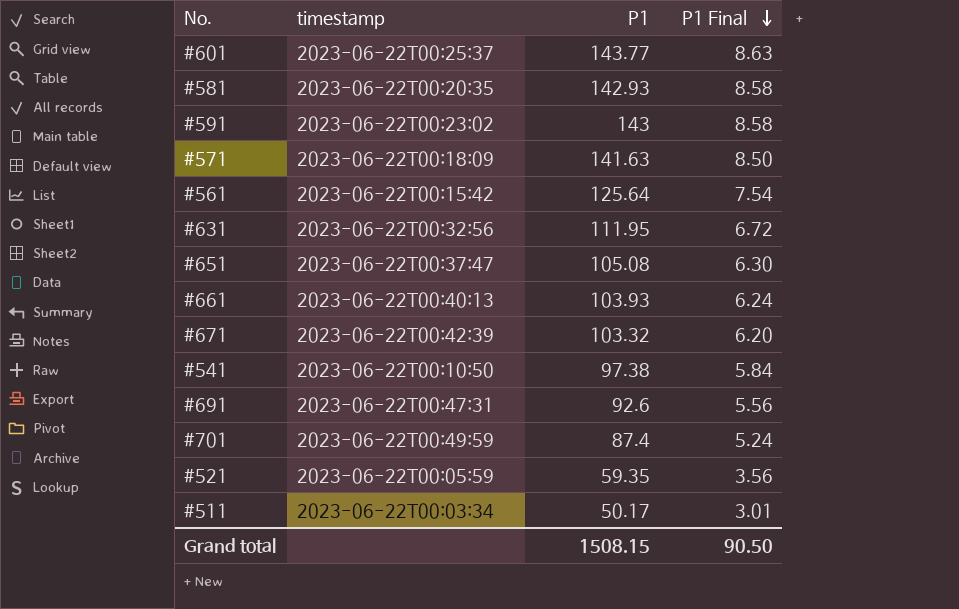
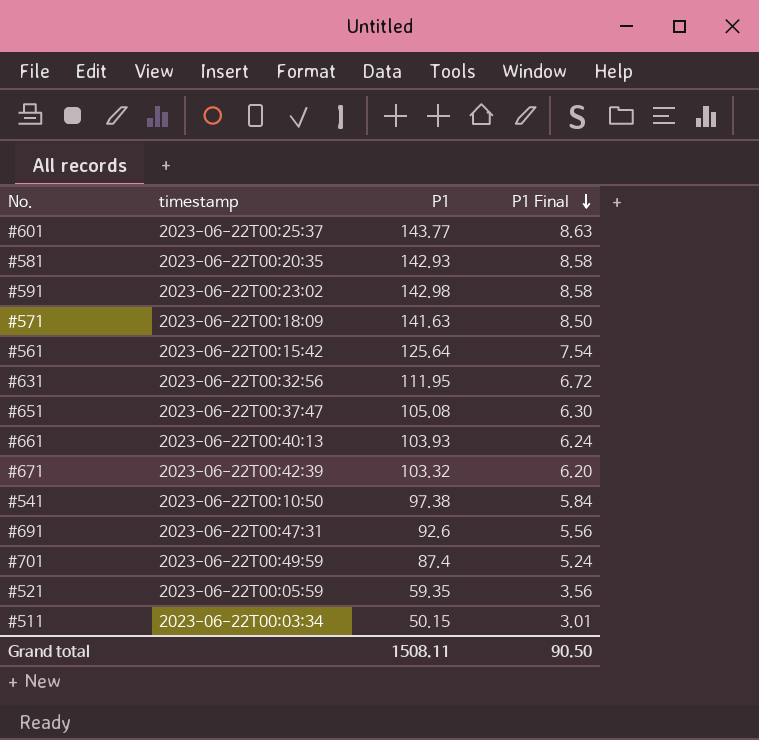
#591 | P1: 143 -> 142.98
#511 | P1: 50.17 -> 50.15
Grand total | P1: 1508.15 -> 1508.11

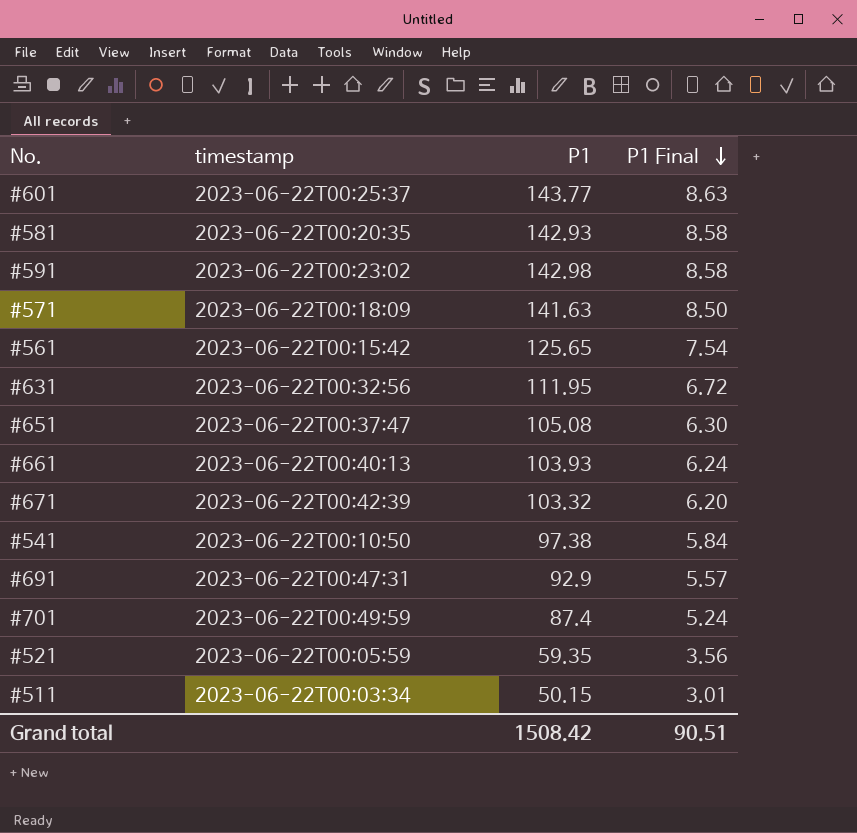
#561 | P1: 125.64 -> 125.65
#691 | P1: 92.6 -> 92.9
#691 | P1 Final: 5.56 -> 5.57
Grand total | P1: 1508.11 -> 1508.42
Grand total | P1 Final: 90.50 -> 90.51

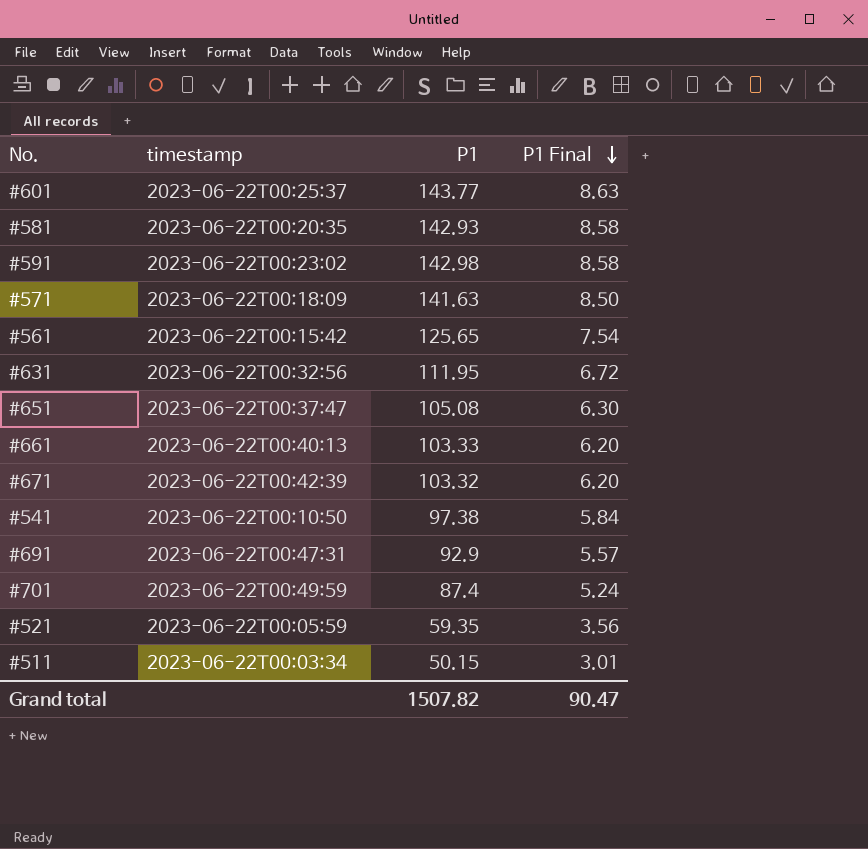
#661 | P1: 103.93 -> 103.33
#661 | P1 Final: 6.24 -> 6.20
Grand total | P1: 1508.42 -> 1507.82
Grand total | P1 Final: 90.51 -> 90.47

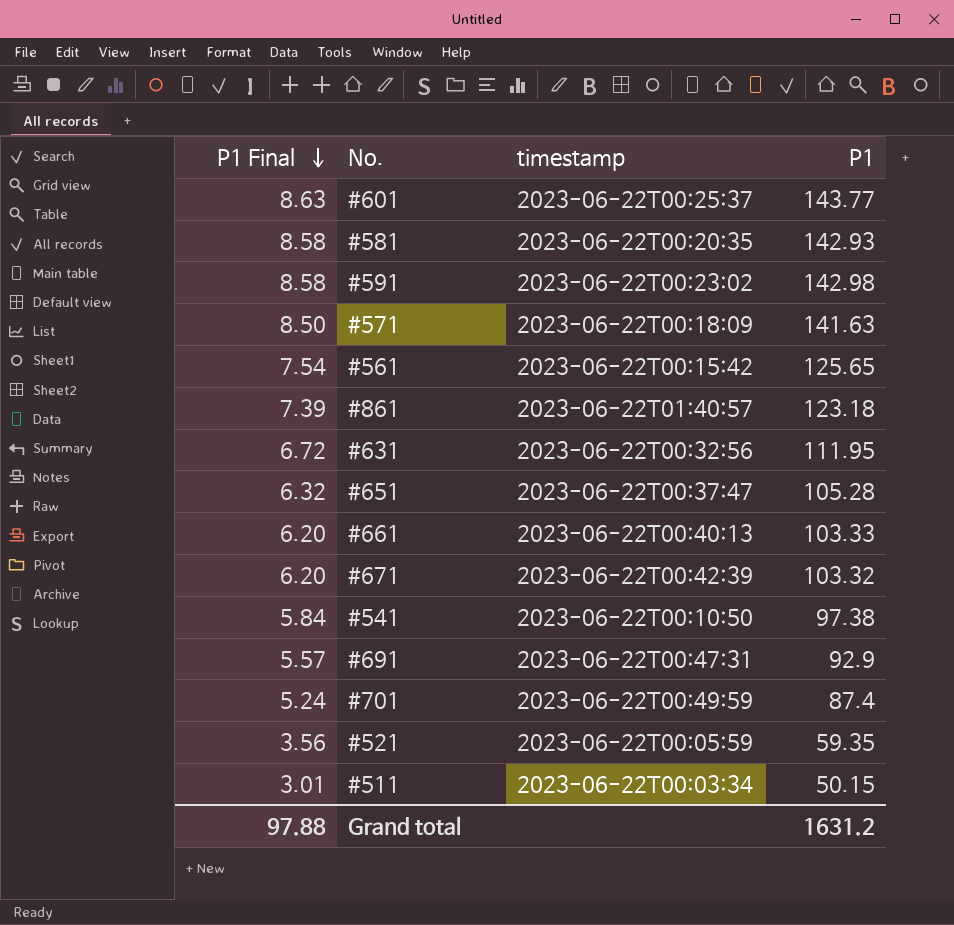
column P1 Final | position: 4 -> 1
row #861: none -> 7.39 | 2023-06-22T01:40:57 | 123.18
#651 | P1 Final: 6.30 -> 6.32
#651 | P1: 105.08 -> 105.28
Grand total | P1 Final: 90.47 -> 97.88
Grand total | P1: 1507.82 -> 1631.2

